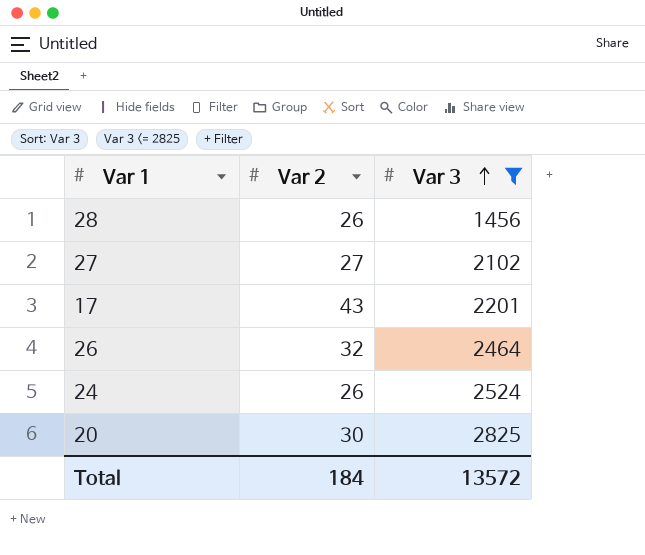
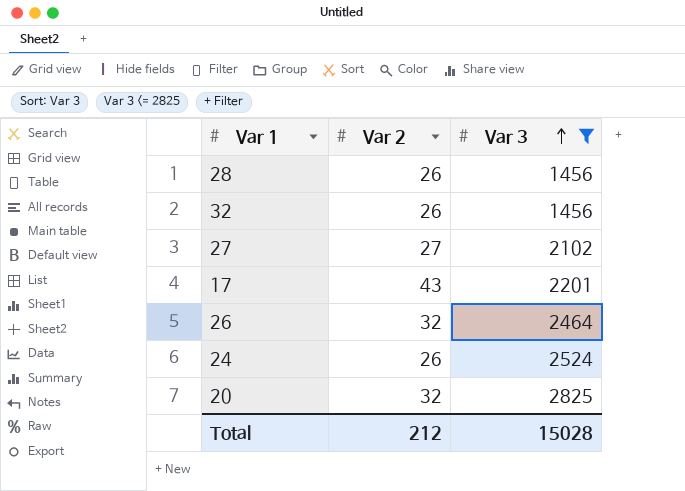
row 32: none -> 26 | 1456
20 | Var 2: 30 -> 32
Total | Var 2: 184 -> 212
Total | Var 3: 13572 -> 15028

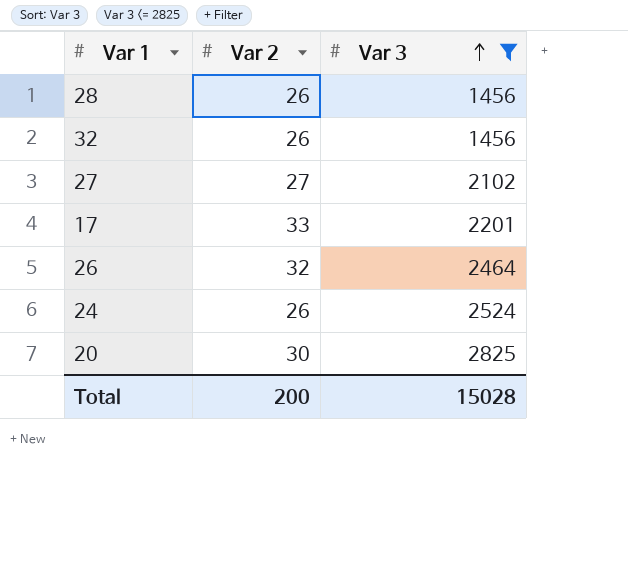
17 | Var 2: 43 -> 33
20 | Var 2: 32 -> 30
Total | Var 2: 212 -> 200

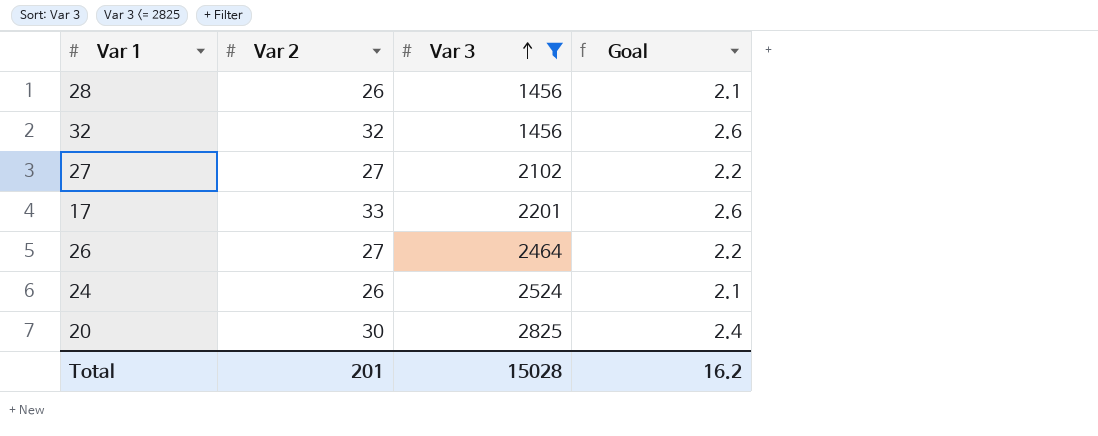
column Goal | formula: none -> [Var 2] * 0.08
32 | Var 2: 26 -> 32
26 | Var 2: 32 -> 27
Total | Var 2: 200 -> 201

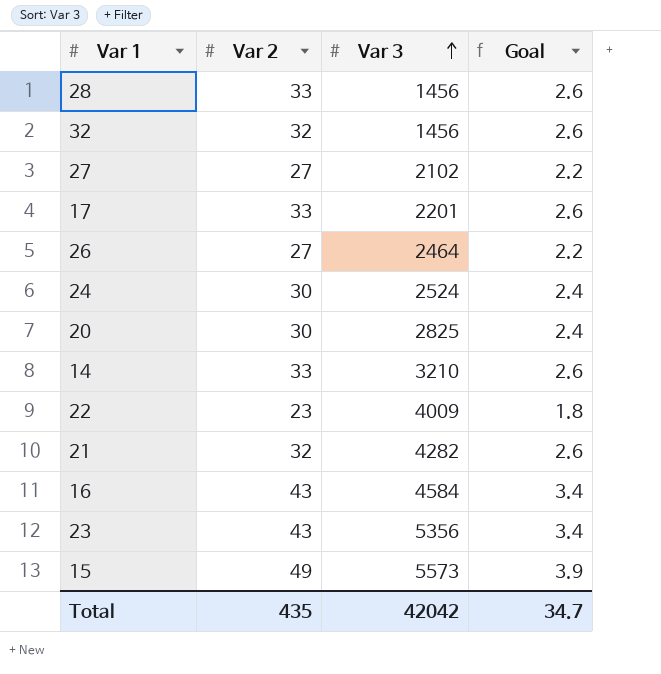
filter: Var 3 <= 2825 -> none
28 | Var 2: 26 -> 33
28 | Goal: 2.1 -> 2.6
24 | Var 2: 26 -> 30
24 | Goal: 2.1 -> 2.4
Total | Var 2: 201 -> 435
Total | Var 3: 15028 -> 42042
Total | Goal: 16.2 -> 34.7

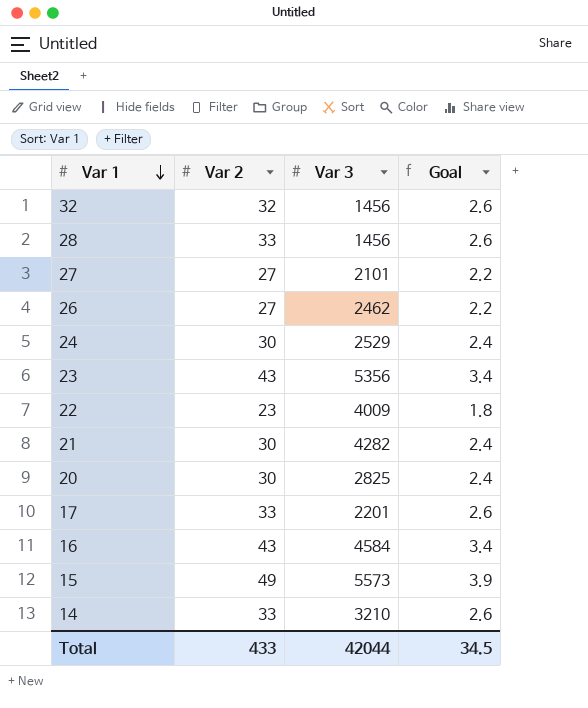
row order: Var 3 ascending -> Var 1 descending
27 | Var 3: 2102 -> 2101
26 | Var 3: 2464 -> 2462
24 | Var 3: 2524 -> 2529
21 | Var 2: 32 -> 30
21 | Goal: 2.6 -> 2.4
Total | Var 2: 435 -> 433
Total | Var 3: 42042 -> 42044
Total | Goal: 34.7 -> 34.5

